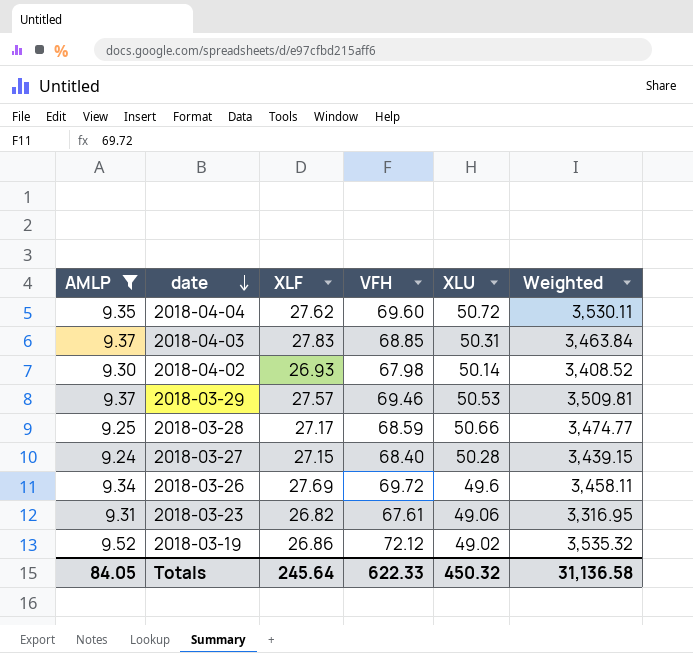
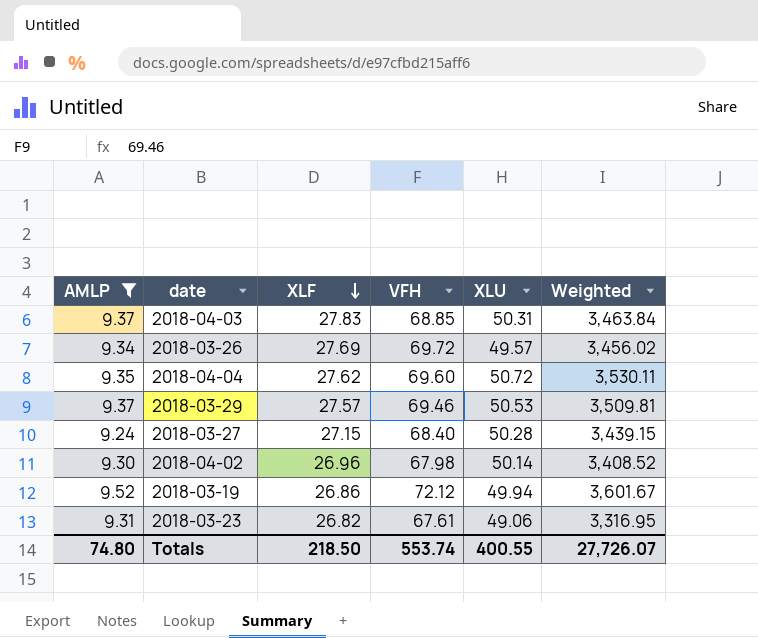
row order: date descending -> XLF descending
row 2018-03-28: 9.25 | 27.17 | 68.59 | 50.66 | 3,474.77 -> none
2018-03-26 | XLU: 49.6 -> 49.57
2018-03-26 | Weighted: 3,458.11 -> 3,456.02
2018-04-02 | XLF: 26.93 -> 26.96
2018-03-19 | XLU: 49.02 -> 49.94
2018-03-19 | Weighted: 3,535.32 -> 3,601.67
Totals | AMLP: 84.05 -> 74.80
Totals | XLF: 245.64 -> 218.50
Totals | VFH: 622.33 -> 553.74
Totals | XLU: 450.32 -> 400.55
Totals | Weighted: 31,136.58 -> 27,726.07

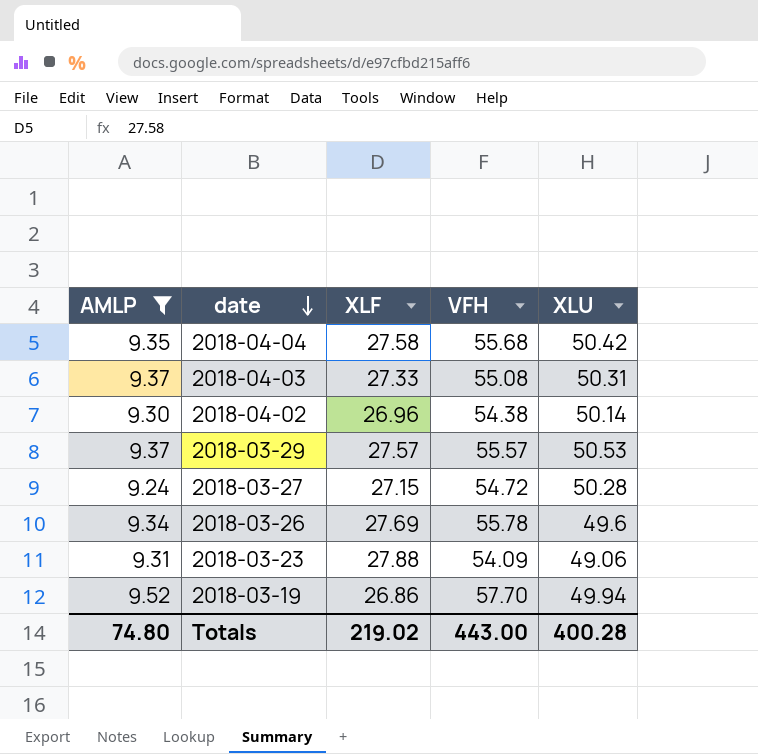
row order: XLF descending -> date descending
column Weighted | formula: [VFH] * [XLU] -> none
2018-04-04 | XLF: 27.62 -> 27.58
2018-04-04 | VFH: 69.60 -> 55.68
2018-04-04 | XLU: 50.72 -> 50.42
2018-04-03 | XLF: 27.83 -> 27.33
2018-04-03 | VFH: 68.85 -> 55.08
2018-04-02 | VFH: 67.98 -> 54.38
2018-03-29 | VFH: 69.46 -> 55.57
2018-03-27 | VFH: 68.40 -> 54.72
2018-03-26 | VFH: 69.72 -> 55.78
2018-03-26 | XLU: 49.57 -> 49.6
2018-03-23 | XLF: 26.82 -> 27.88
2018-03-23 | VFH: 67.61 -> 54.09
2018-03-19 | VFH: 72.12 -> 57.70
Totals | XLF: 218.50 -> 219.02
Totals | VFH: 553.74 -> 443.00
Totals | XLU: 400.55 -> 400.28

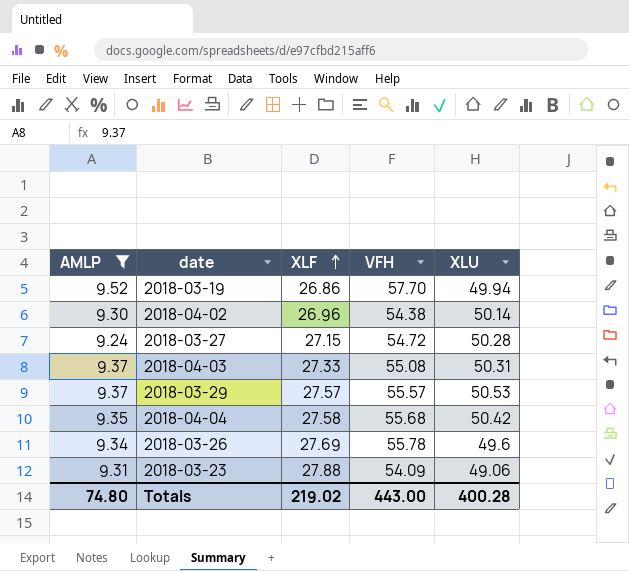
row order: date descending -> XLF ascending

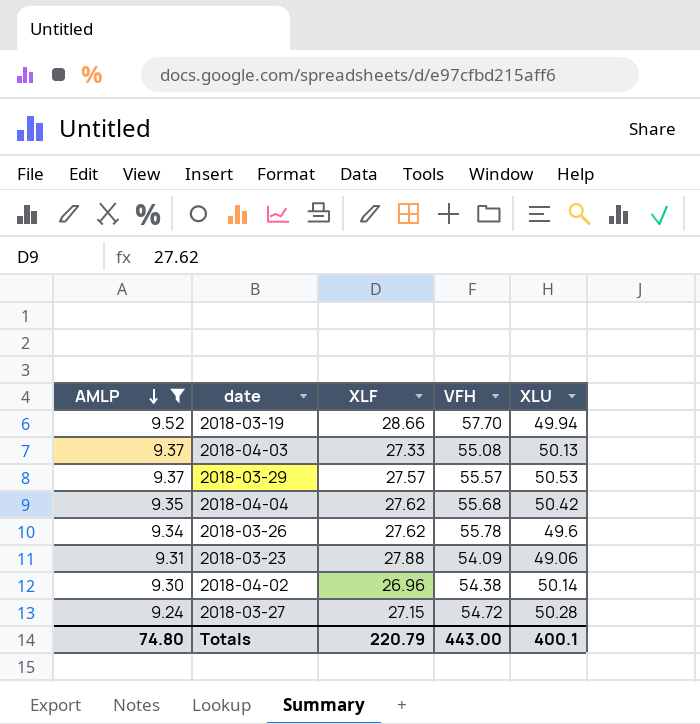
row order: XLF ascending -> AMLP descending
2018-03-19 | XLF: 26.86 -> 28.66
2018-04-03 | XLU: 50.31 -> 50.13
2018-04-04 | XLF: 27.58 -> 27.62
2018-03-26 | XLF: 27.69 -> 27.62
Totals | XLF: 219.02 -> 220.79
Totals | XLU: 400.28 -> 400.1

